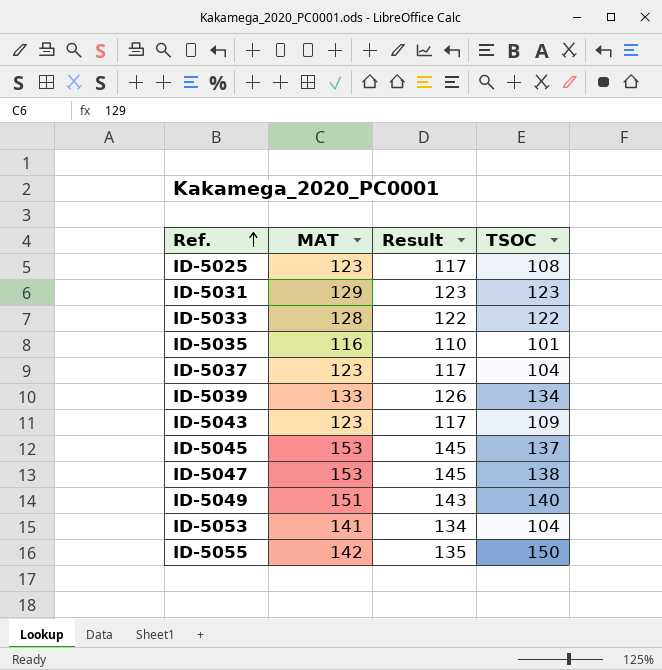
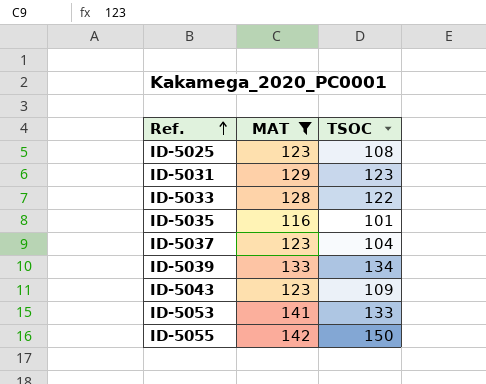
filter: none -> MAT <= 142
column Result | formula: [MAT] * 0.95 -> none
ID-5053 | TSOC: 104 -> 133

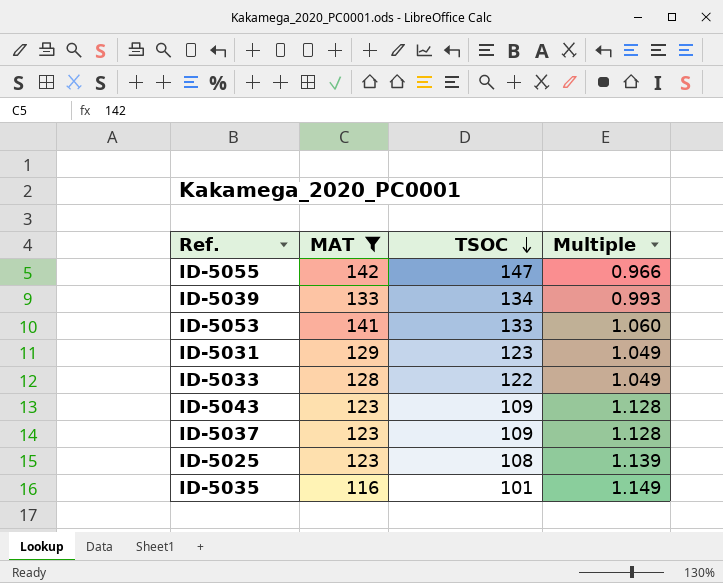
row order: Ref. ascending -> TSOC descending
column Multiple | formula: none -> [MAT] / [TSOC]
ID-5055 | TSOC: 150 -> 147
ID-5037 | TSOC: 104 -> 109

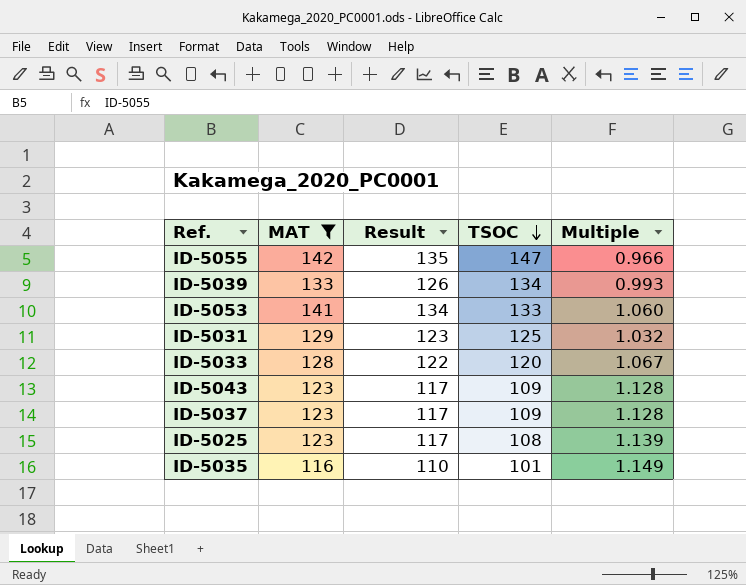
column Result | formula: none -> [MAT] * 0.95
ID-5031 | TSOC: 123 -> 125
ID-5031 | Multiple: 1.049 -> 1.032
ID-5033 | TSOC: 122 -> 120
ID-5033 | Multiple: 1.049 -> 1.067

